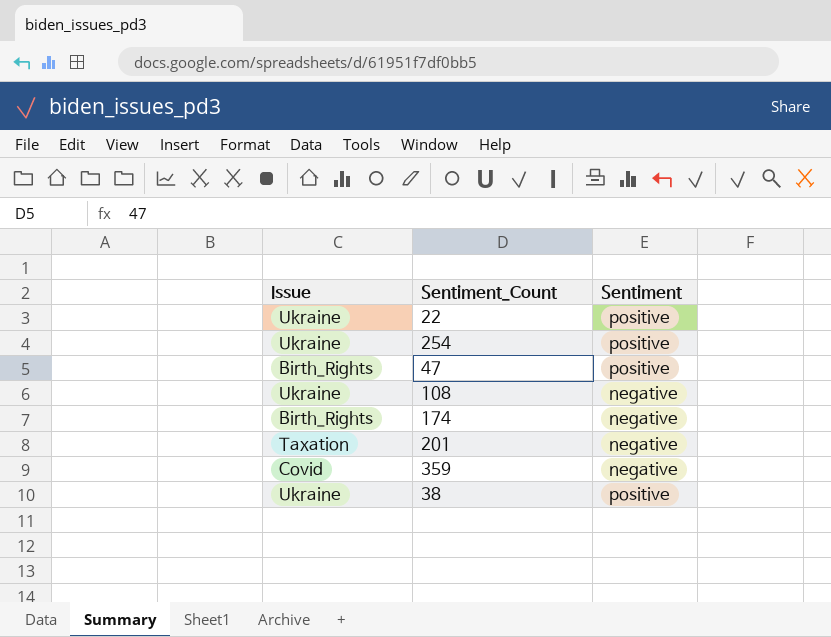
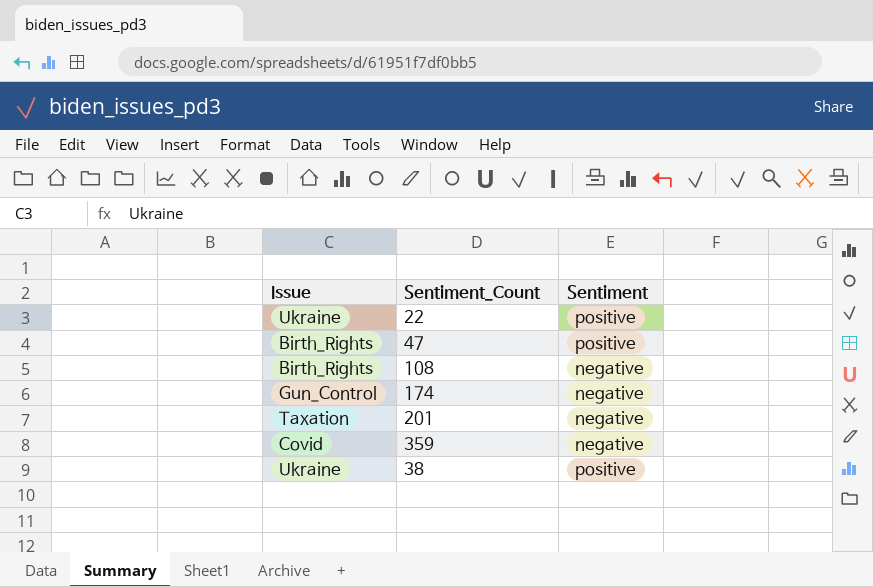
row 254: Ukraine | positive -> none
108 | Issue: Ukraine -> Birth_Rights
174 | Issue: Birth_Rights -> Gun_Control

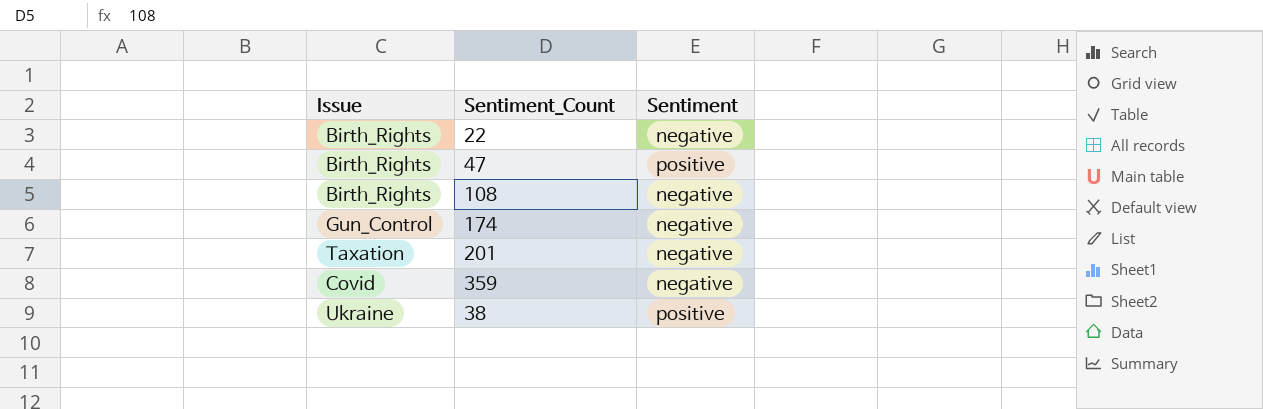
22 | Issue: Ukraine -> Birth_Rights
22 | Sentiment: positive -> negative

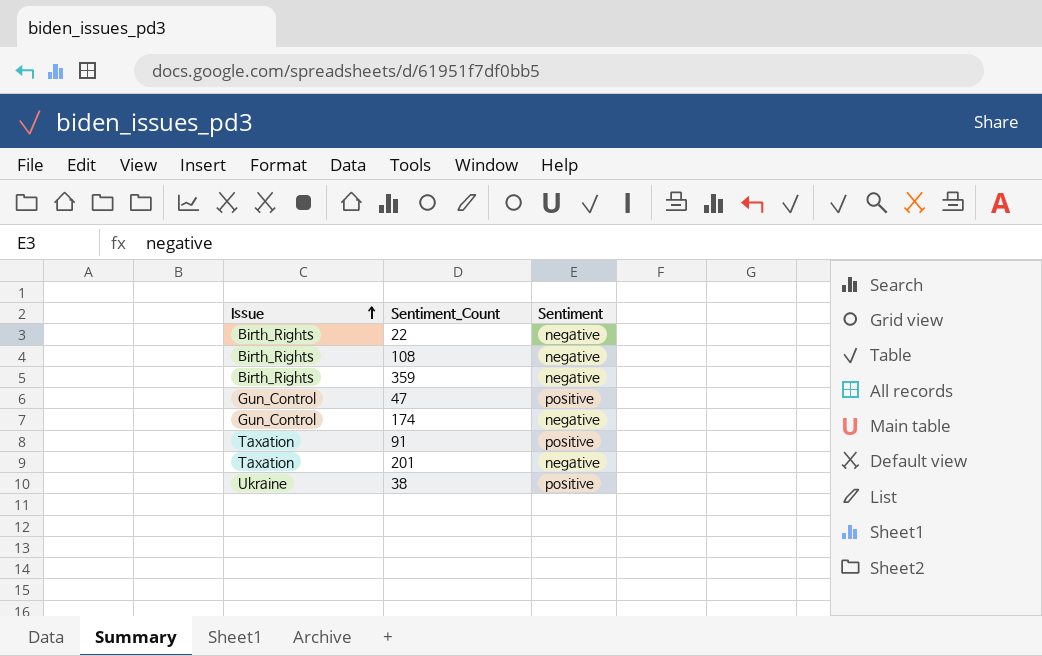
row order: none -> Issue ascending
359 | Issue: Covid -> Birth_Rights
47 | Issue: Birth_Rights -> Gun_Control
row 91: none -> Taxation | positive

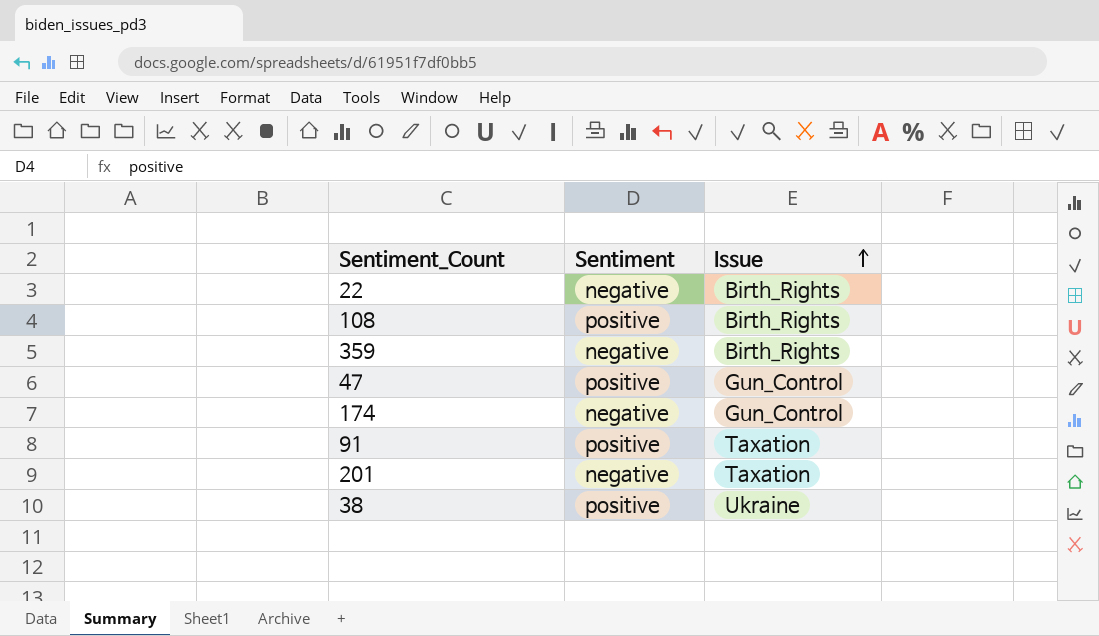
column Issue | position: 1 -> 3
108 | Sentiment: negative -> positive

